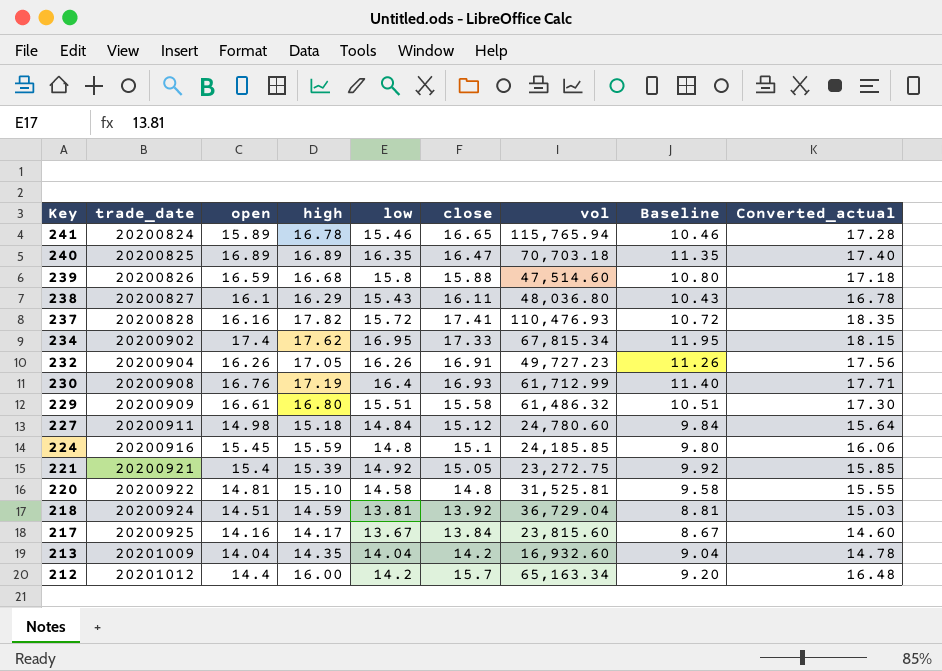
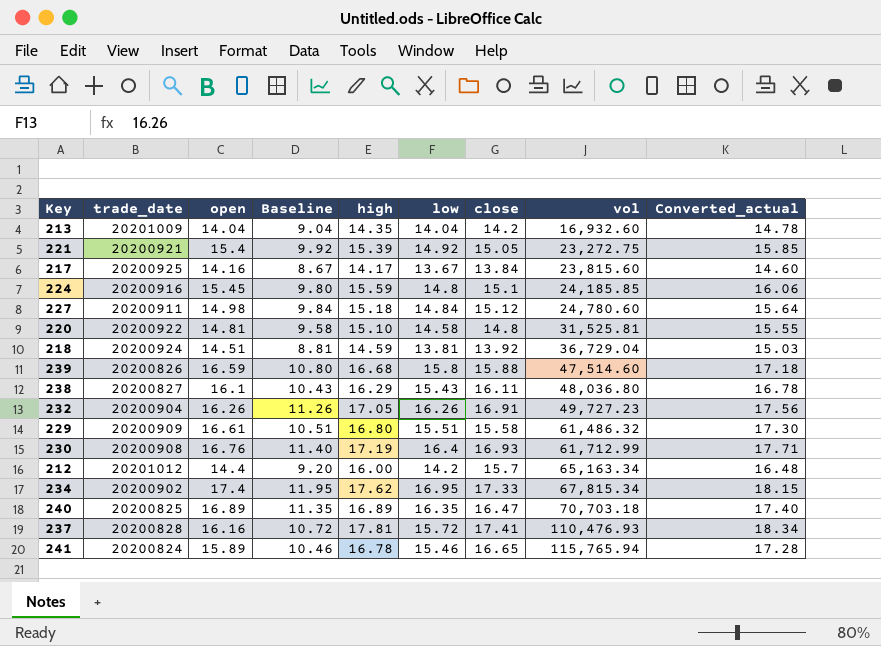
row order: Key descending -> vol ascending
column Baseline | position: 8 -> 4
237 | high: 17.82 -> 17.81
237 | Converted_actual: 18.35 -> 18.34

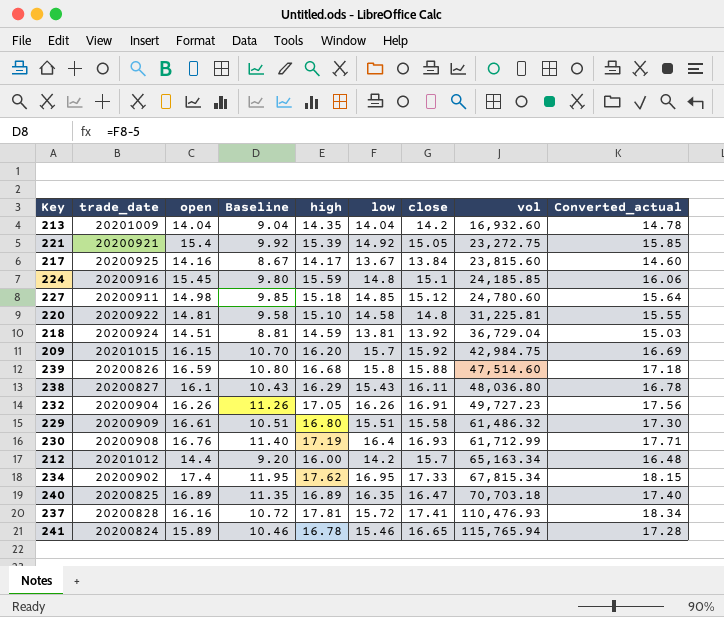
227 | Baseline: 9.84 -> 9.85
227 | low: 14.84 -> 14.85
220 | vol: 31,525.81 -> 31,225.81
row 209: none -> 20201015 | 16.15 | 10.70 | 16.20 | 15.7 | 15.92 | 42,984.75 | 16.69

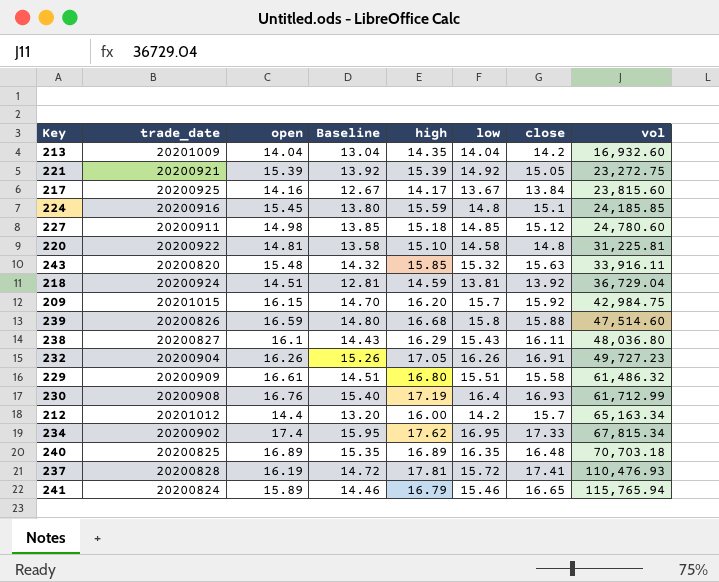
column Converted_actual | formula: [high] * 1.03 -> none
column Baseline | formula: [low] - 5 -> [low] - 1
221 | open: 15.4 -> 15.39
row 243: none -> 20200820 | 15.48 | 14.32 | 15.85 | 15.32 | 15.63 | 33,916.11
240 | close: 16.47 -> 16.48
237 | open: 16.16 -> 16.19
241 | high: 16.78 -> 16.79

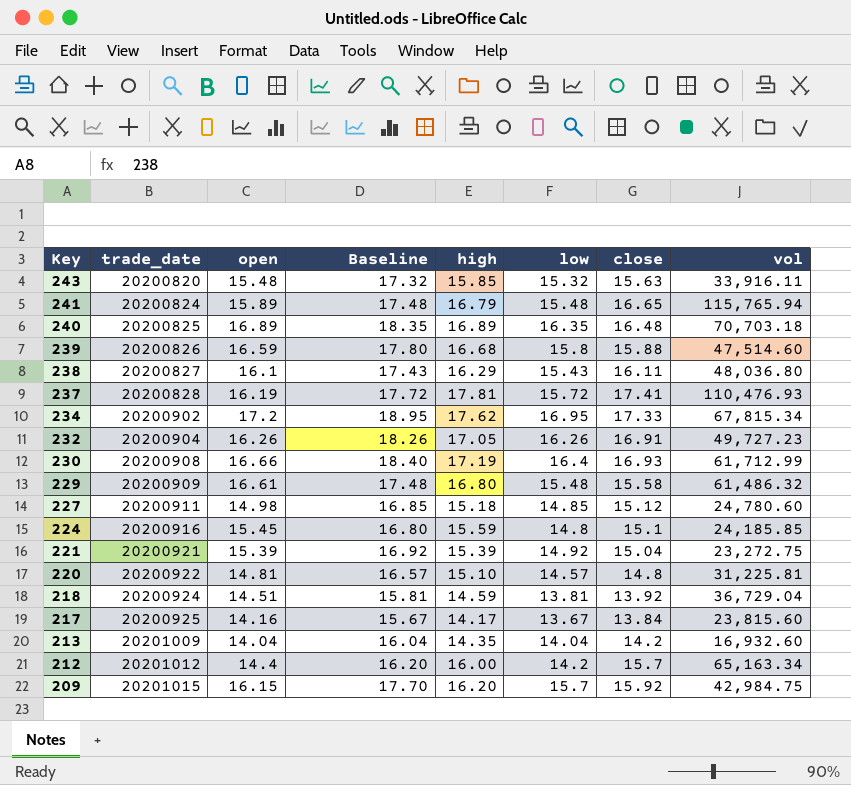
row order: vol ascending -> Key descending
column Baseline | formula: [low] - 1 -> [low] + 2
241 | low: 15.46 -> 15.48
234 | open: 17.4 -> 17.2
230 | open: 16.76 -> 16.66
229 | low: 15.51 -> 15.48
221 | close: 15.05 -> 15.04
220 | low: 14.58 -> 14.57

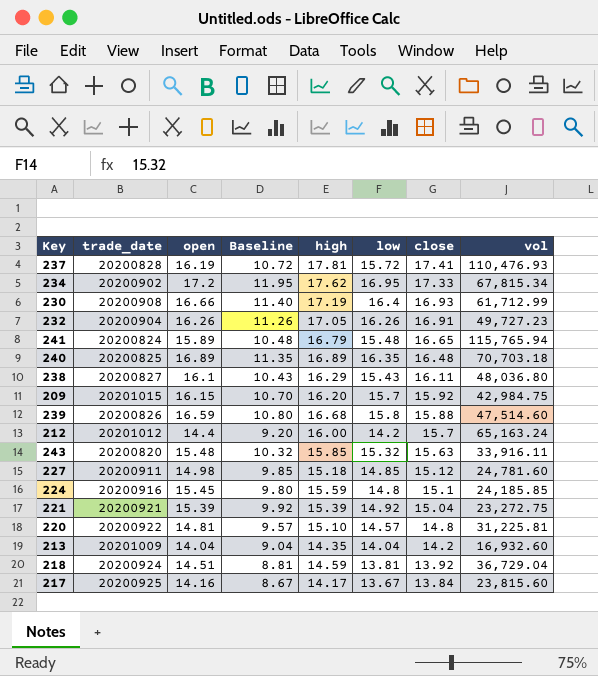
row order: Key descending -> close descending
column Baseline | formula: [low] + 2 -> [low] - 5
row 229: 20200909 | 16.61 | 17.48 | 16.80 | 15.48 | 15.58 | 61,486.32 -> none
212 | vol: 65,163.34 -> 65,163.24
227 | vol: 24,780.60 -> 24,781.60

